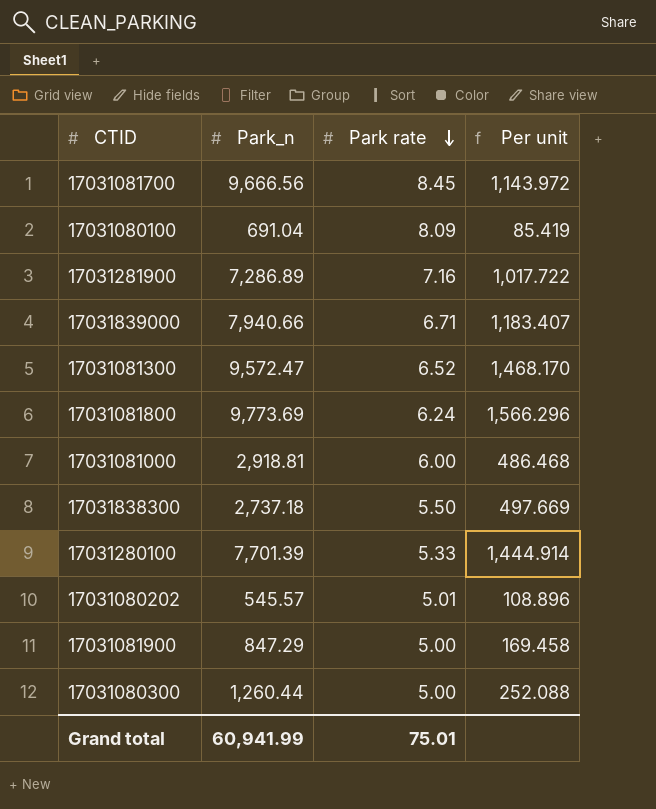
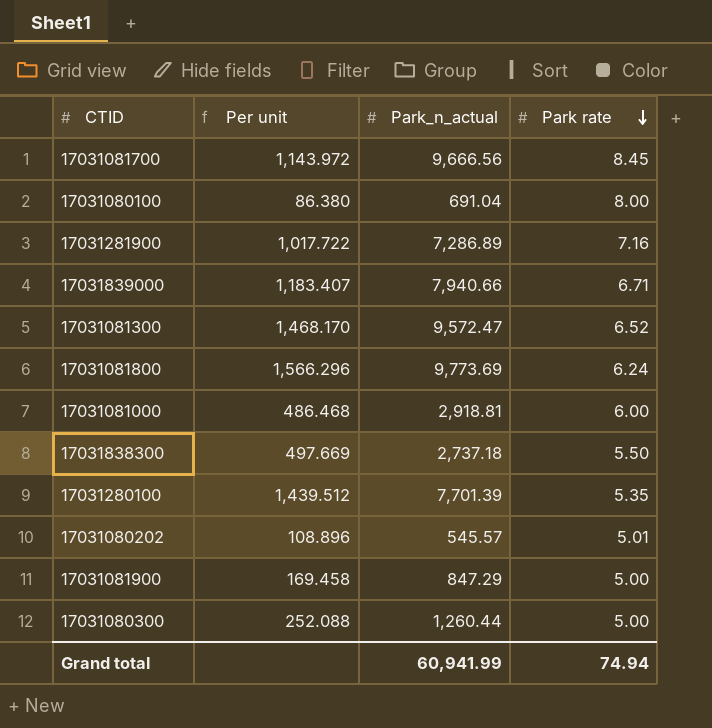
column Per unit | position: 4 -> 2
column name: Park_n -> Park_n_actual
17031080100 | Per unit: 85.419 -> 86.380
17031080100 | Park rate: 8.09 -> 8.00
17031280100 | Per unit: 1,444.914 -> 1,439.512
17031280100 | Park rate: 5.33 -> 5.35
Grand total | Park rate: 75.01 -> 74.94

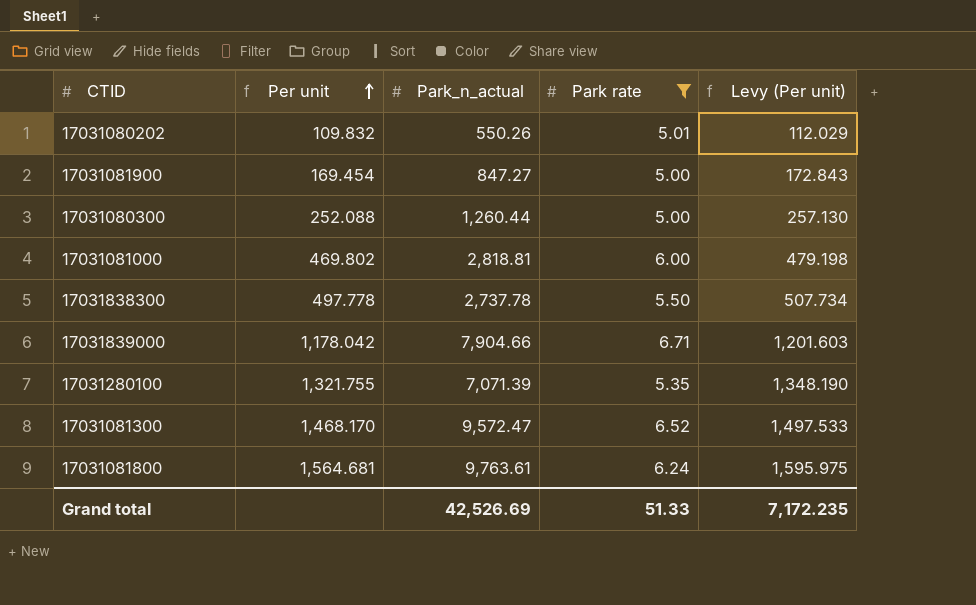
filter: none -> Park rate <= 6.71
row order: Park rate descending -> Per unit ascending
column Levy (Per unit) | formula: none -> [Per unit] * 1.02
17031080202 | Per unit: 108.896 -> 109.832
17031080202 | Park_n_actual: 545.57 -> 550.26
17031081900 | Per unit: 169.458 -> 169.454
17031081900 | Park_n_actual: 847.29 -> 847.27
17031081000 | Per unit: 486.468 -> 469.802
17031081000 | Park_n_actual: 2,918.81 -> 2,818.81
17031838300 | Per unit: 497.669 -> 497.778
17031838300 | Park_n_actual: 2,737.18 -> 2,737.78
17031839000 | Per unit: 1,183.407 -> 1,178.042
17031839000 | Park_n_actual: 7,940.66 -> 7,904.66
17031280100 | Per unit: 1,439.512 -> 1,321.755
17031280100 | Park_n_actual: 7,701.39 -> 7,071.39
17031081800 | Per unit: 1,566.296 -> 1,564.681
17031081800 | Park_n_actual: 9,773.69 -> 9,763.61
Grand total | Park_n_actual: 60,941.99 -> 42,526.69
Grand total | Park rate: 74.94 -> 51.33

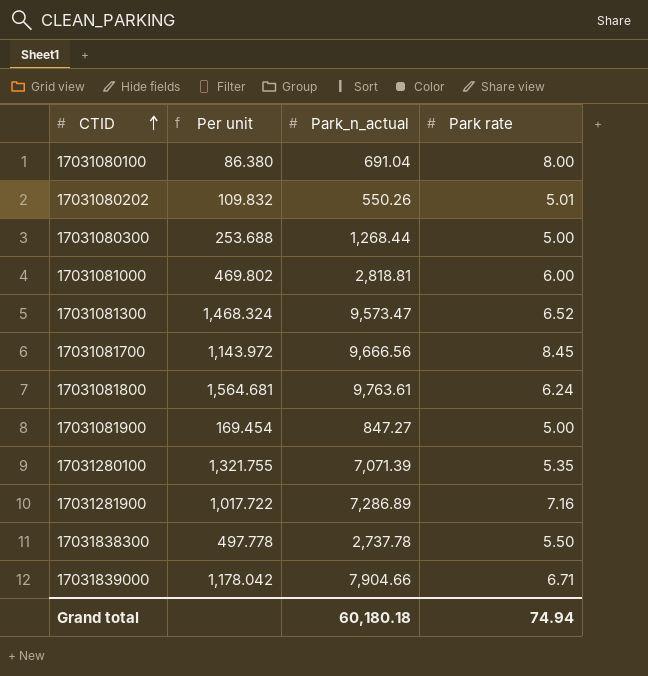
filter: Park rate <= 6.71 -> none
row order: Per unit ascending -> CTID ascending
column Levy (Per unit) | formula: [Per unit] * 1.02 -> none
17031080300 | Per unit: 252.088 -> 253.688
17031080300 | Park_n_actual: 1,260.44 -> 1,268.44
17031081300 | Per unit: 1,468.170 -> 1,468.324
17031081300 | Park_n_actual: 9,572.47 -> 9,573.47
Grand total | Park_n_actual: 42,526.69 -> 60,180.18
Grand total | Park rate: 51.33 -> 74.94

